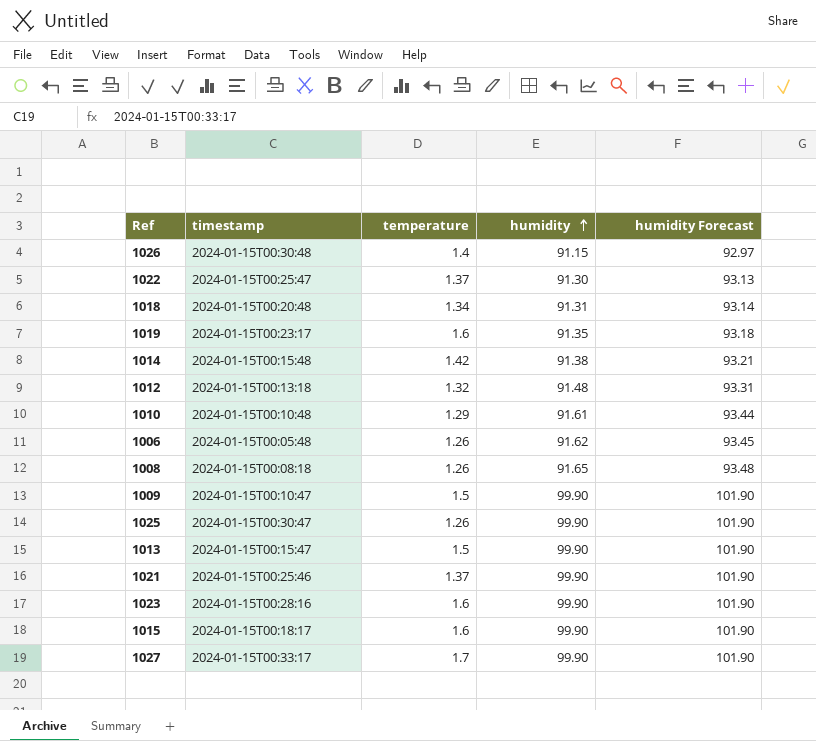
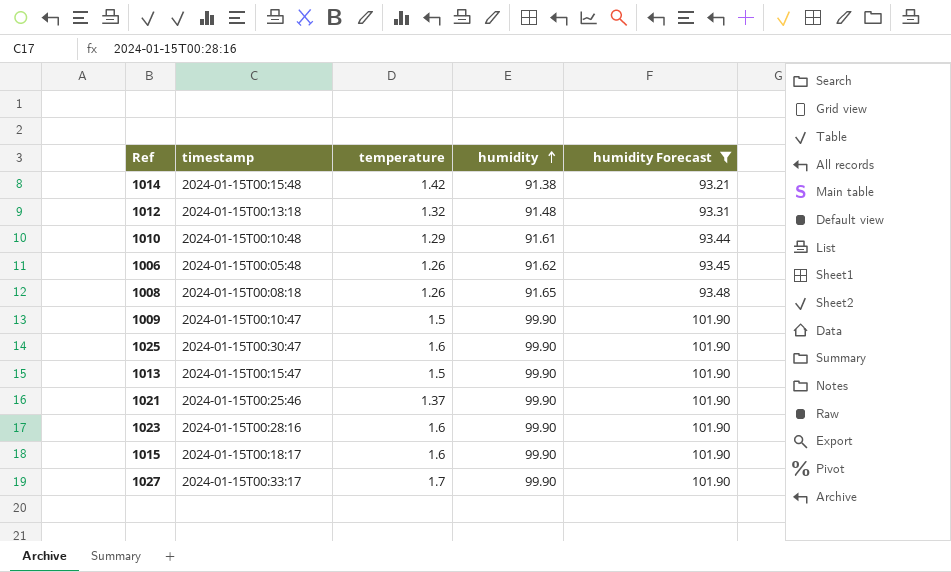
filter: none -> humidity Forecast >= 93.21
1025 | temperature: 1.26 -> 1.6

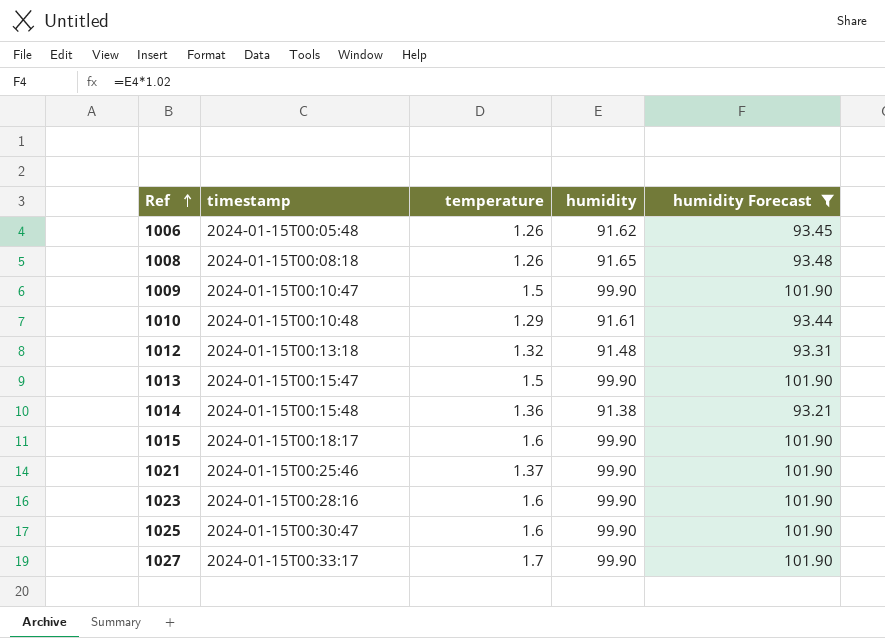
row order: humidity ascending -> Ref ascending
1014 | temperature: 1.42 -> 1.36

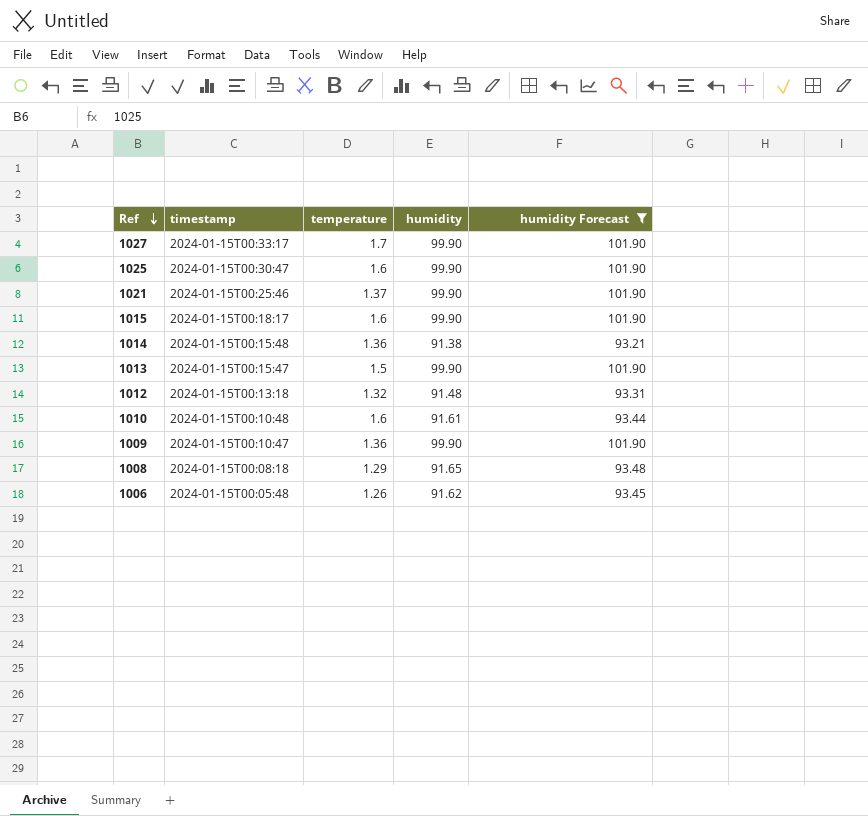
row order: Ref ascending -> Ref descending
row 1023: 2024-01-15T00:28:16 | 1.6 | 99.90 | 101.90 -> none
1010 | temperature: 1.29 -> 1.6
1009 | temperature: 1.5 -> 1.36
1008 | temperature: 1.26 -> 1.29

